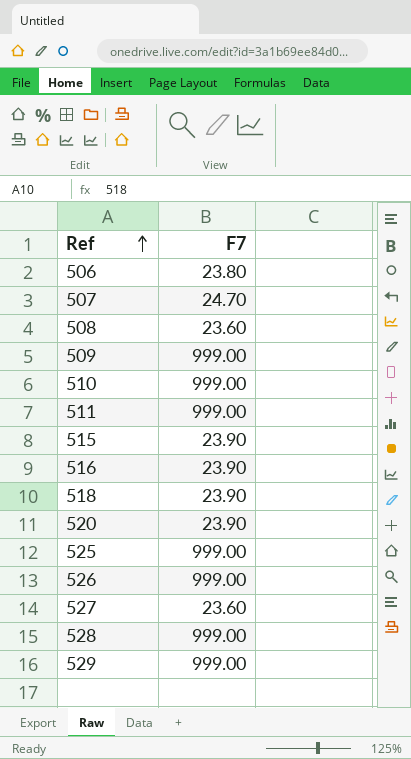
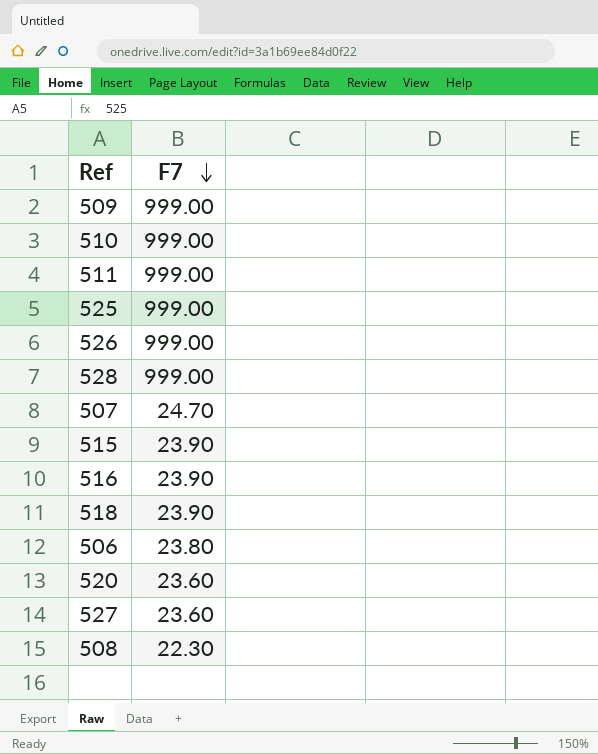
row order: Ref ascending -> F7 descending
row 529: 999.00 -> none
520 | F7: 23.90 -> 23.60
508 | F7: 23.60 -> 22.30

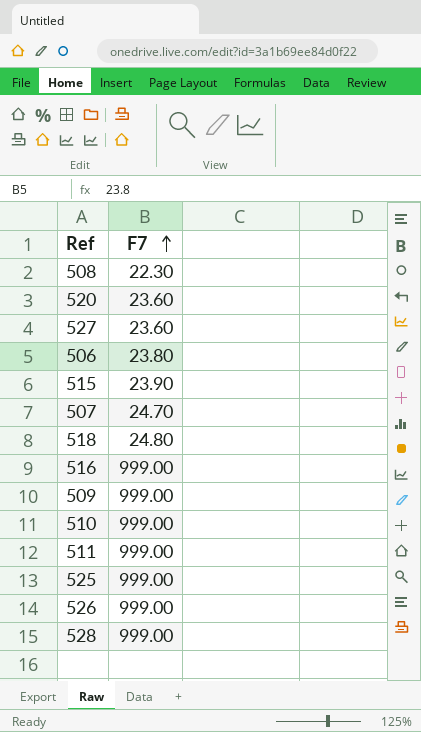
row order: F7 descending -> F7 ascending
518 | F7: 23.90 -> 24.80
516 | F7: 23.90 -> 999.00

